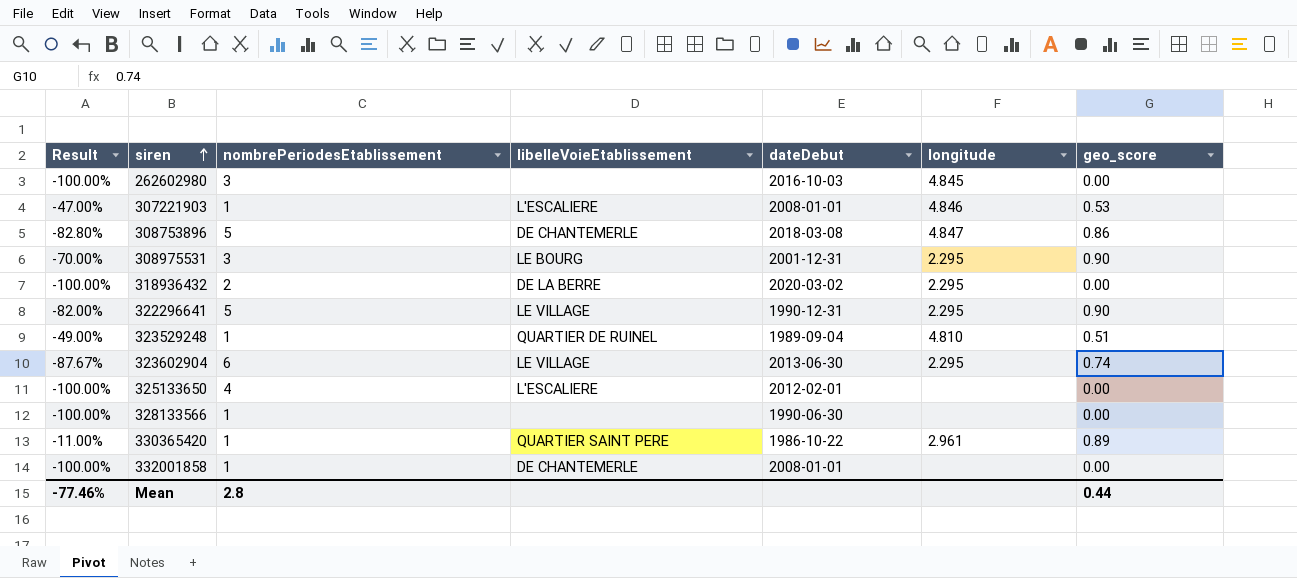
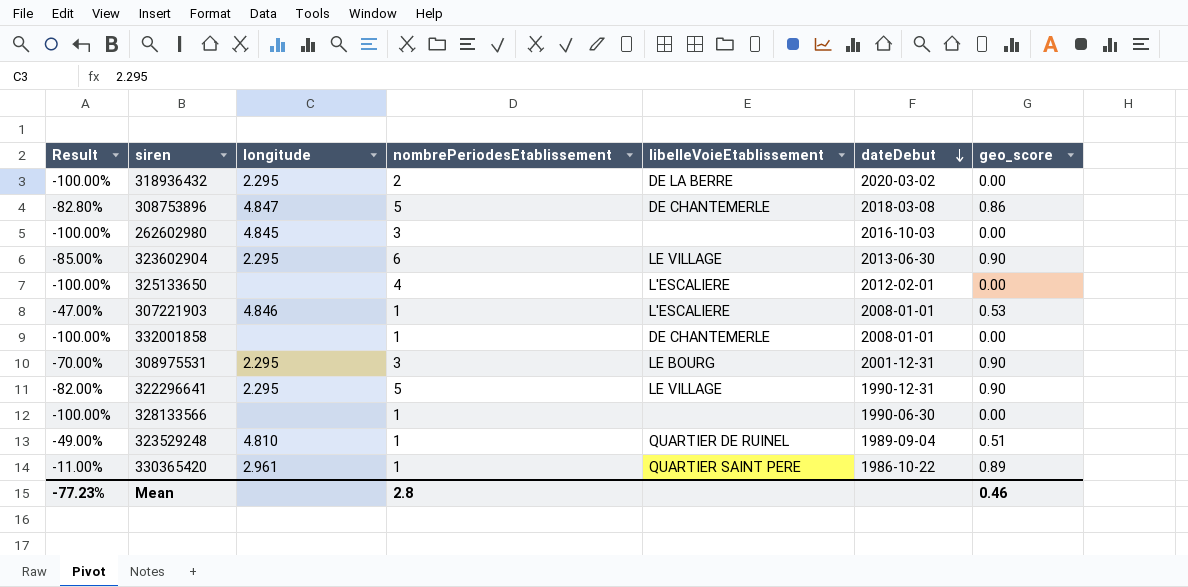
row order: siren ascending -> dateDebut descending
column longitude | position: 6 -> 3
323602904 | Result: -87.67% -> -85.00%
323602904 | geo_score: 0.74 -> 0.90
Mean | Result: -77.46% -> -77.23%
Mean | geo_score: 0.44 -> 0.46

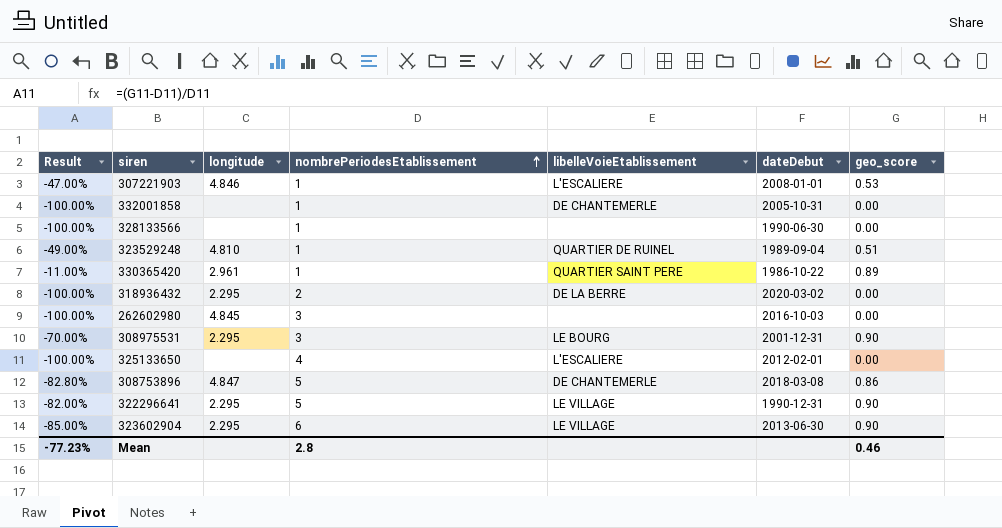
row order: dateDebut descending -> nombrePeriodesEtablissement ascending
332001858 | dateDebut: 2008-01-01 -> 2005-10-31

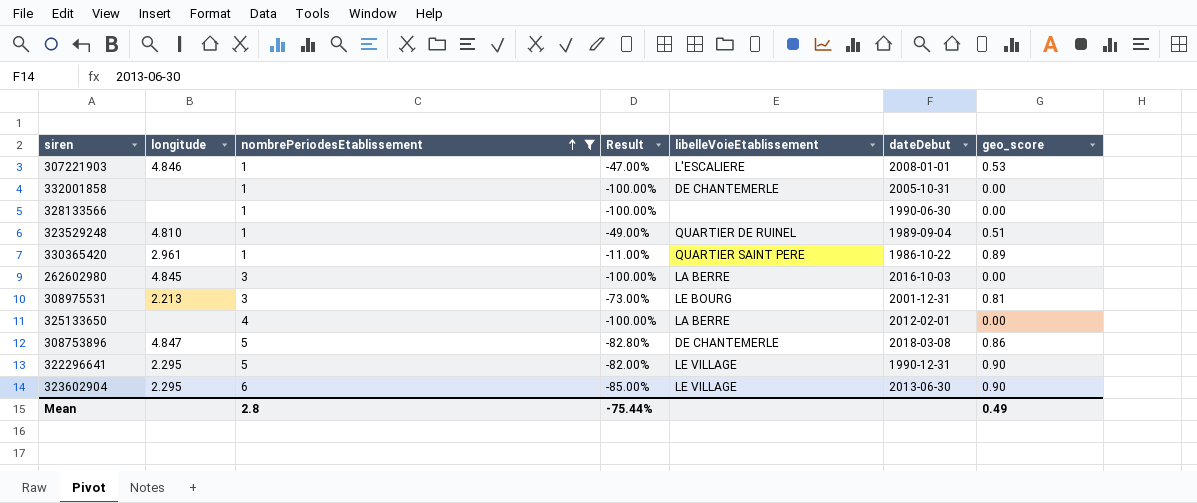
filter: none -> nombrePeriodesEtablissement != 2
column Result | position: 1 -> 4
262602980 | libelleVoieEtablissement: none -> LA BERRE
308975531 | longitude: 2.295 -> 2.213
308975531 | Result: -70.00% -> -73.00%
308975531 | geo_score: 0.90 -> 0.81
325133650 | libelleVoieEtablissement: L'ESCALIERE -> LA BERRE
Mean | Result: -77.23% -> -75.44%
Mean | geo_score: 0.46 -> 0.49

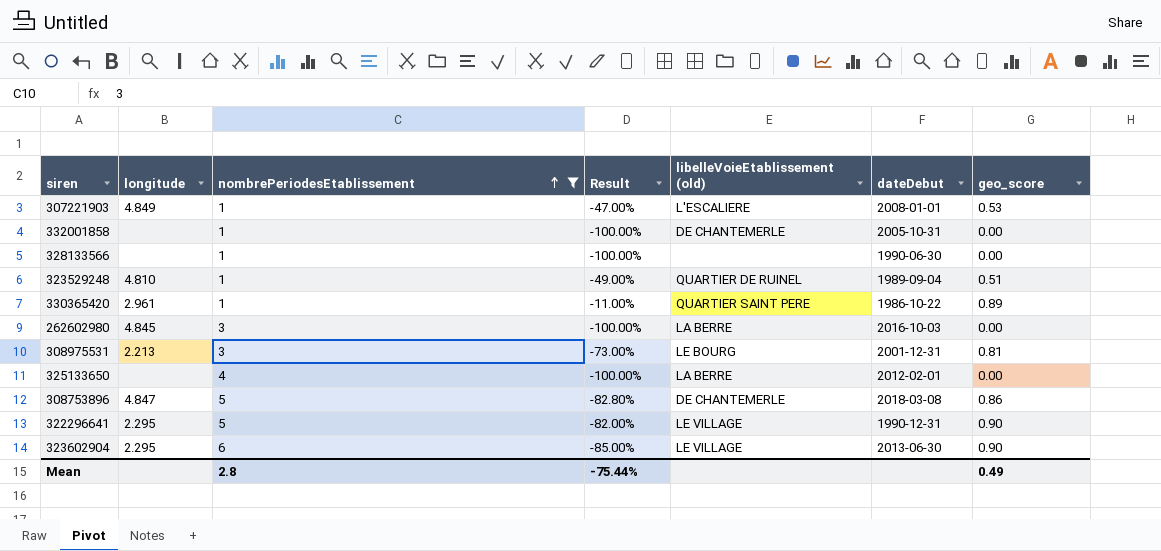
column name: libelleVoieEtablissement -> libelleVoieEtablissement (old)
307221903 | longitude: 4.846 -> 4.849

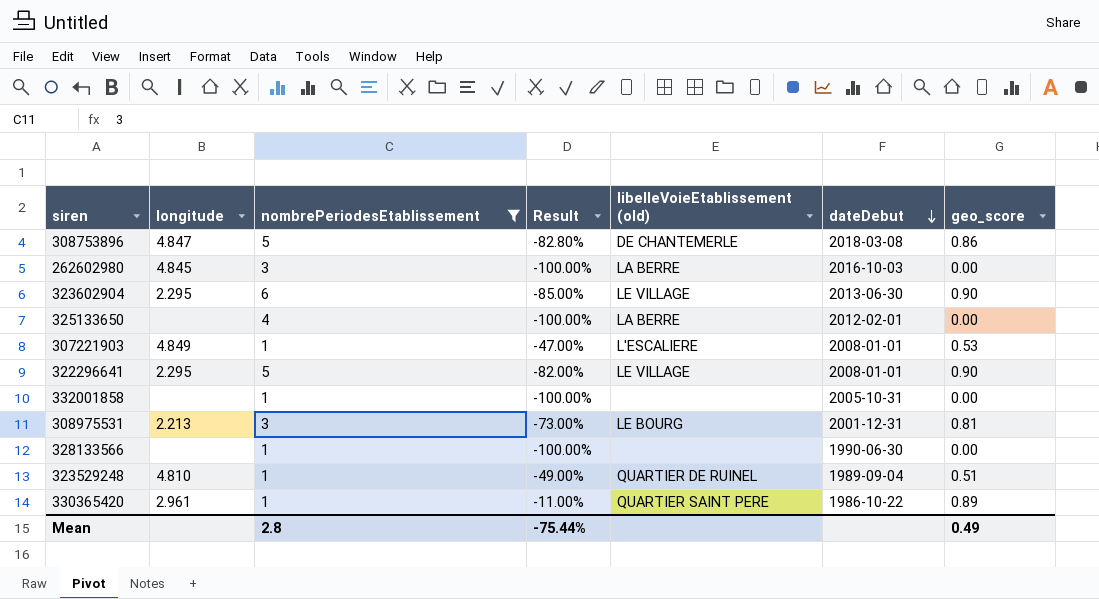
row order: nombrePeriodesEtablissement ascending -> dateDebut descending
322296641 | dateDebut: 1990-12-31 -> 2008-01-01
332001858 | libelleVoieEtablissement (old): DE CHANTEMERLE -> none

